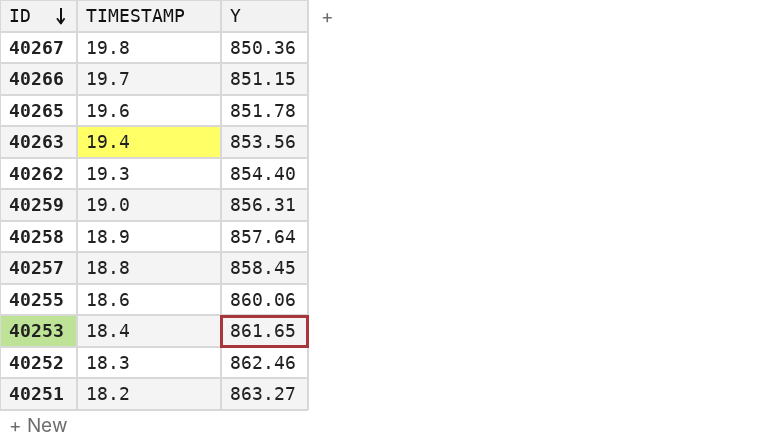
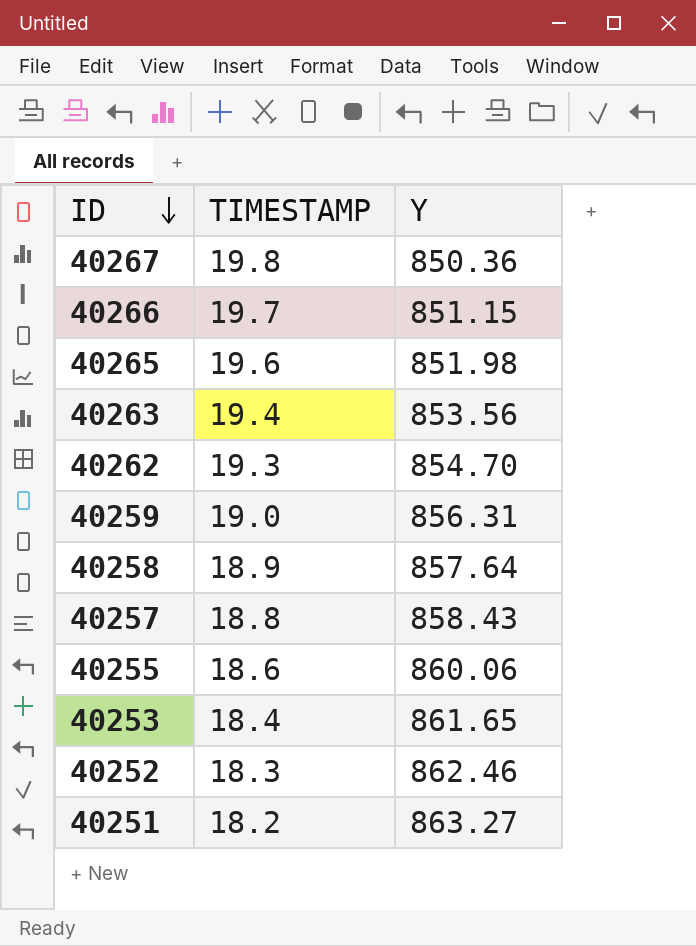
40265 | Y: 851.78 -> 851.98
40262 | Y: 854.40 -> 854.70
40257 | Y: 858.45 -> 858.43

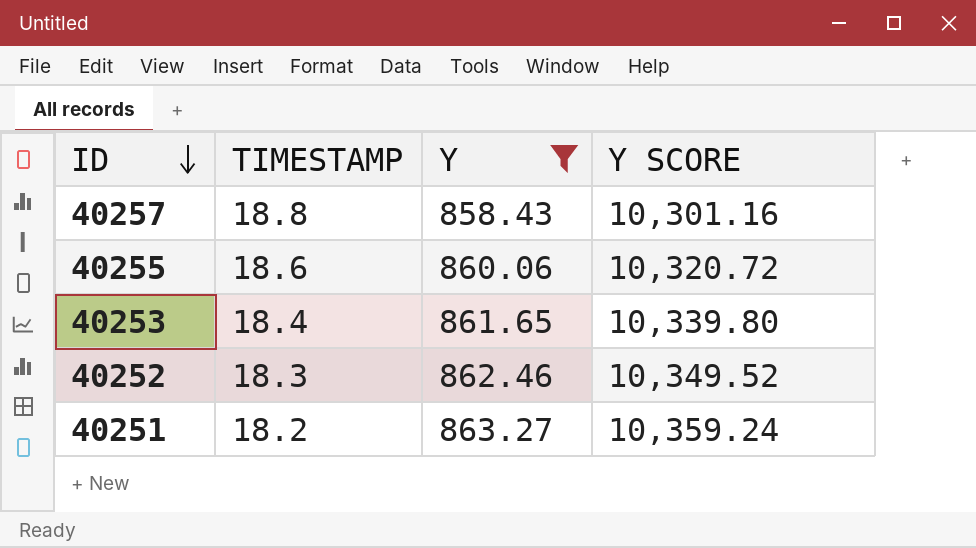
filter: none -> Y >= 858.43
column Y SCORE | formula: none -> [Y] * 12

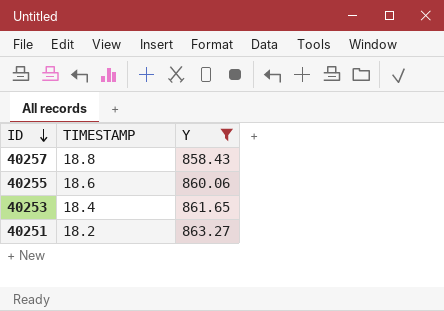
column Y SCORE | formula: [Y] * 12 -> none
row 40252: 18.3 | 862.46 | 10,349.52 -> none

